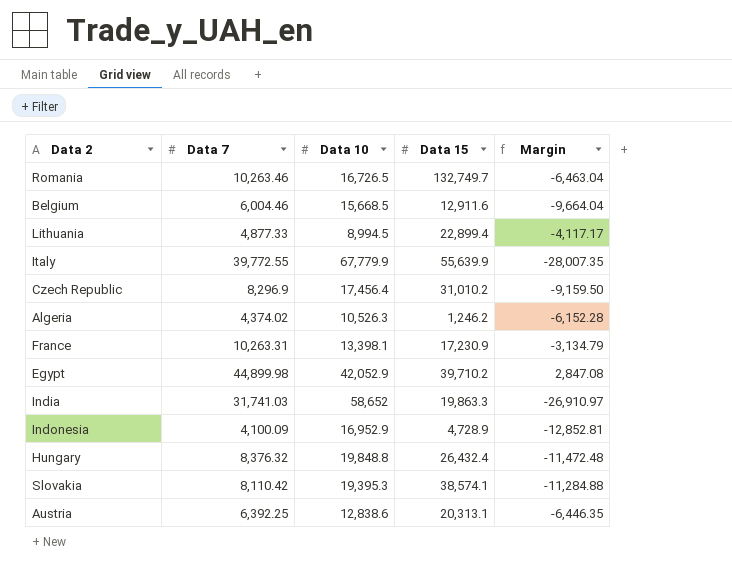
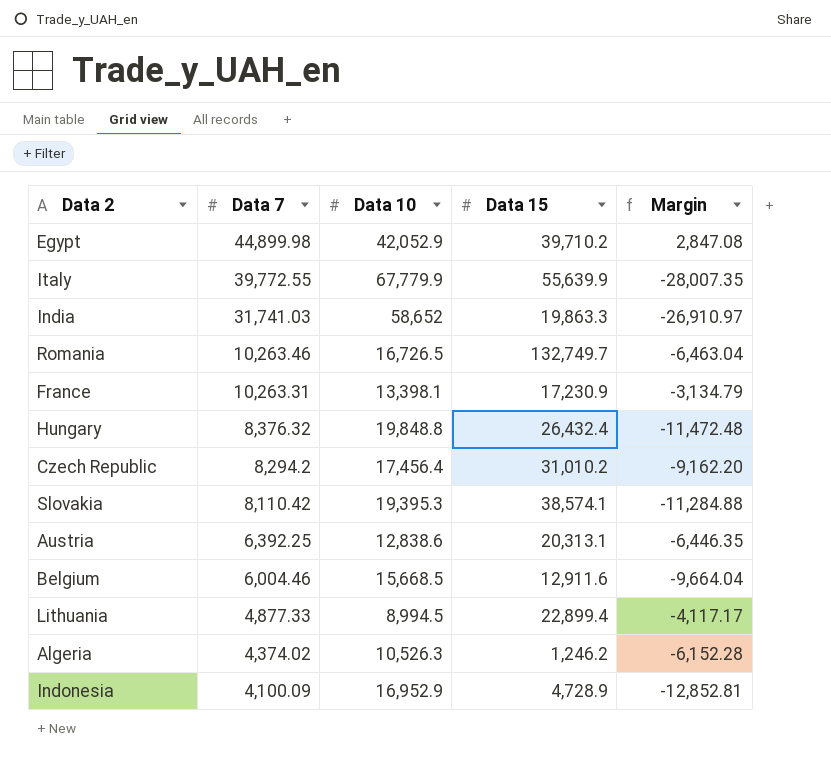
row order: none -> Data 7 descending
Czech Republic | Data 7: 8,296.9 -> 8,294.2
Czech Republic | Margin: -9,159.50 -> -9,162.20

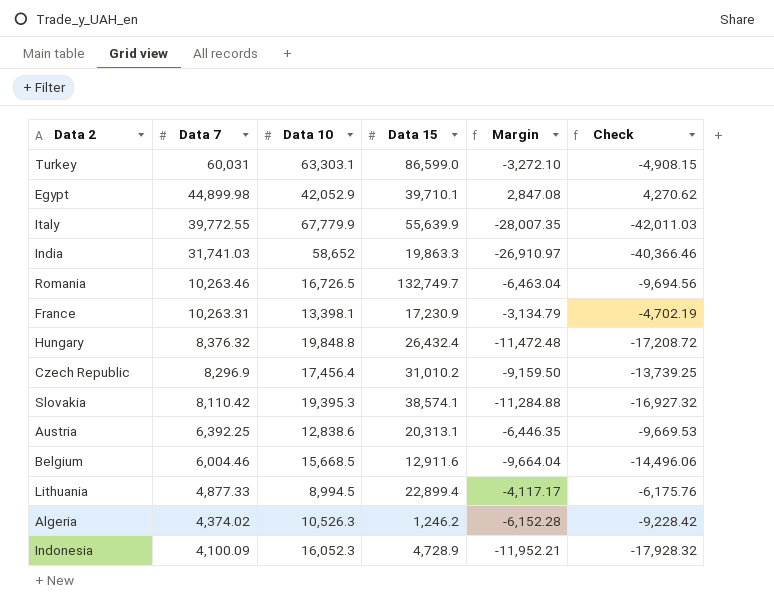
column Check | formula: none -> [Margin] * 1.5
row Turkey: none -> 60,031 | 63,303.1 | 86,599.0 | -3,272.10 | -4,908.15
Egypt | Data 15: 39,710.2 -> 39,710.1
Czech Republic | Data 7: 8,294.2 -> 8,296.9
Czech Republic | Margin: -9,162.20 -> -9,159.50
Indonesia | Data 10: 16,952.9 -> 16,052.3
Indonesia | Margin: -12,852.81 -> -11,952.21

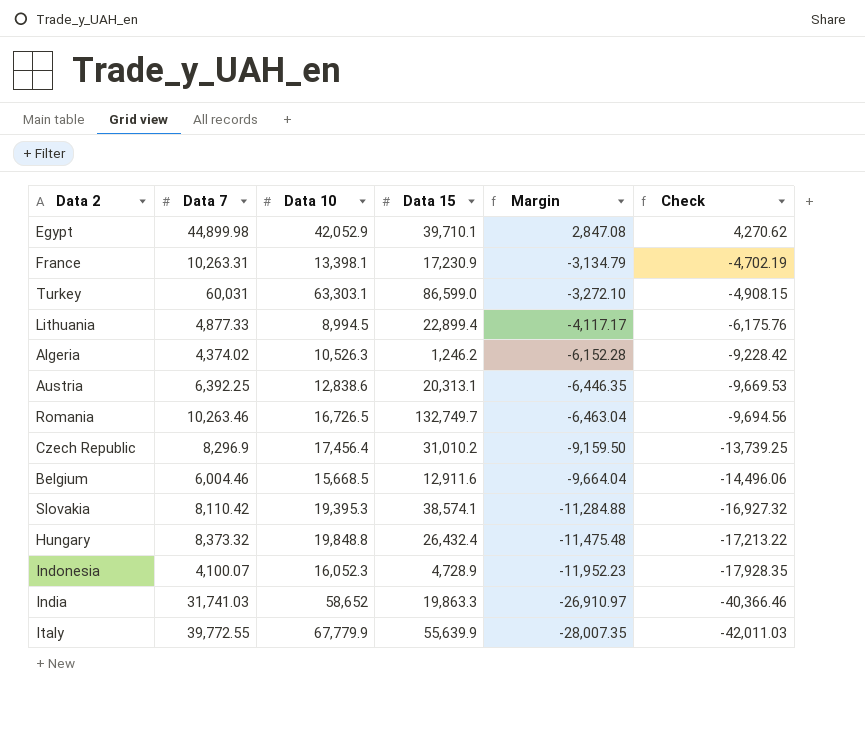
row order: Data 7 descending -> Margin descending
Hungary | Data 7: 8,376.32 -> 8,373.32
Hungary | Margin: -11,472.48 -> -11,475.48
Hungary | Check: -17,208.72 -> -17,213.22
Indonesia | Data 7: 4,100.09 -> 4,100.07
Indonesia | Margin: -11,952.21 -> -11,952.23
Indonesia | Check: -17,928.32 -> -17,928.35

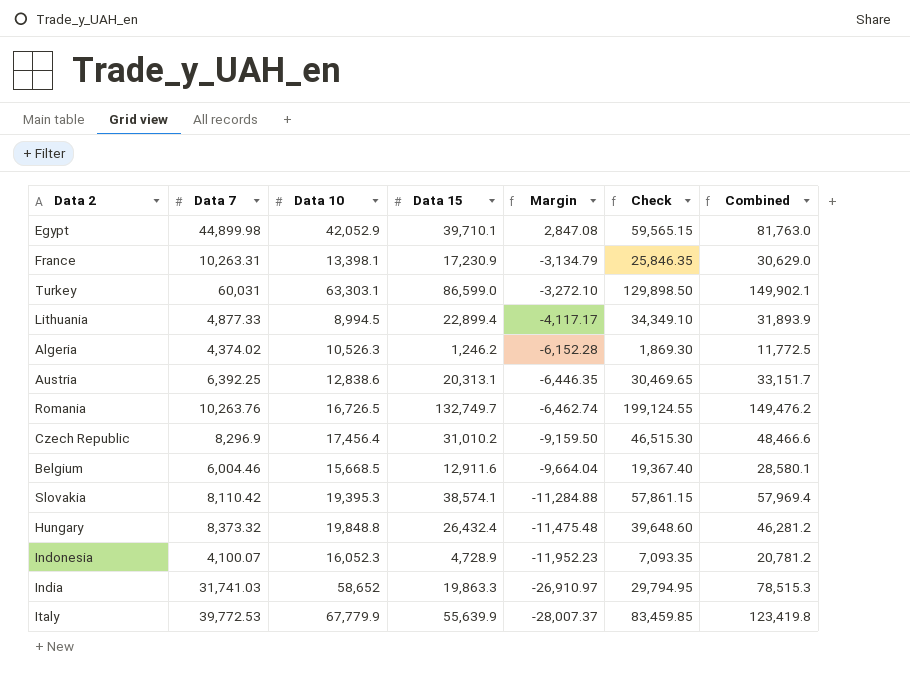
column Check | formula: [Margin] * 1.5 -> [Data 15] * 1.5
column Combined | formula: none -> [Data 10] + [Data 15]
Romania | Data 7: 10,263.46 -> 10,263.76
Romania | Margin: -6,463.04 -> -6,462.74
Italy | Data 7: 39,772.55 -> 39,772.53
Italy | Margin: -28,007.35 -> -28,007.37

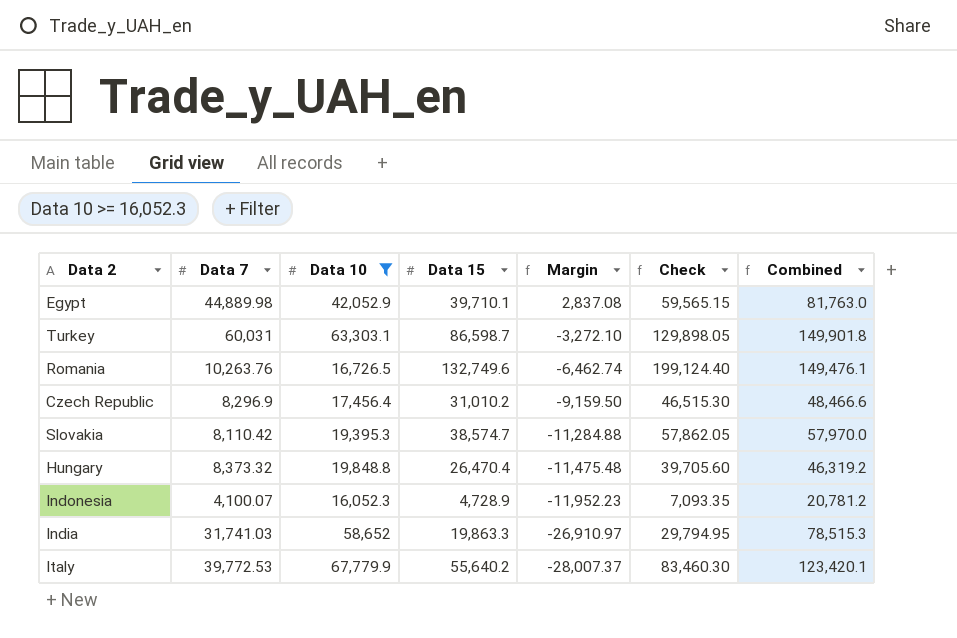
filter: none -> Data 10 >= 16,052.3
Egypt | Data 7: 44,899.98 -> 44,889.98
Egypt | Margin: 2,847.08 -> 2,837.08
Turkey | Data 15: 86,599.0 -> 86,598.7
Turkey | Check: 129,898.50 -> 129,898.05
Turkey | Combined: 149,902.1 -> 149,901.8
Romania | Data 15: 132,749.7 -> 132,749.6
Romania | Check: 199,124.55 -> 199,124.40
Romania | Combined: 149,476.2 -> 149,476.1
Slovakia | Data 15: 38,574.1 -> 38,574.7
Slovakia | Check: 57,861.15 -> 57,862.05
Slovakia | Combined: 57,969.4 -> 57,970.0
Hungary | Data 15: 26,432.4 -> 26,470.4
Hungary | Check: 39,648.60 -> 39,705.60
Hungary | Combined: 46,281.2 -> 46,319.2
Italy | Data 15: 55,639.9 -> 55,640.2
Italy | Check: 83,459.85 -> 83,460.30
Italy | Combined: 123,419.8 -> 123,420.1

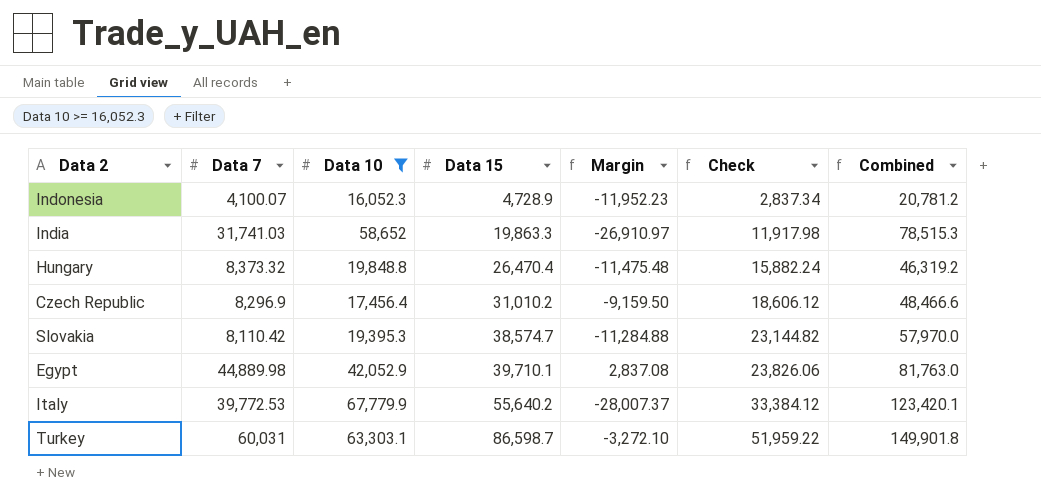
row order: Margin descending -> Data 15 ascending
column Check | formula: [Data 15] * 1.5 -> [Data 15] * 0.6
row Romania: 10,263.76 | 16,726.5 | 132,749.6 | -6,462.74 | 199,124.40 | 149,476.1 -> none

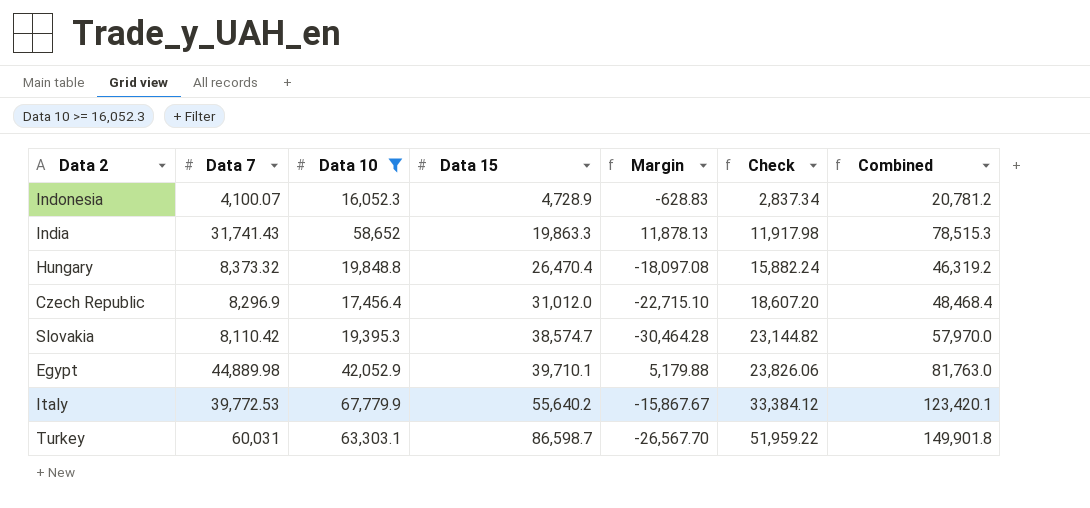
column Margin | formula: [Data 7] - [Data 10] -> [Data 7] - [Data 15]
India | Data 7: 31,741.03 -> 31,741.43
Czech Republic | Data 15: 31,010.2 -> 31,012.0
Czech Republic | Check: 18,606.12 -> 18,607.20
Czech Republic | Combined: 48,466.6 -> 48,468.4

